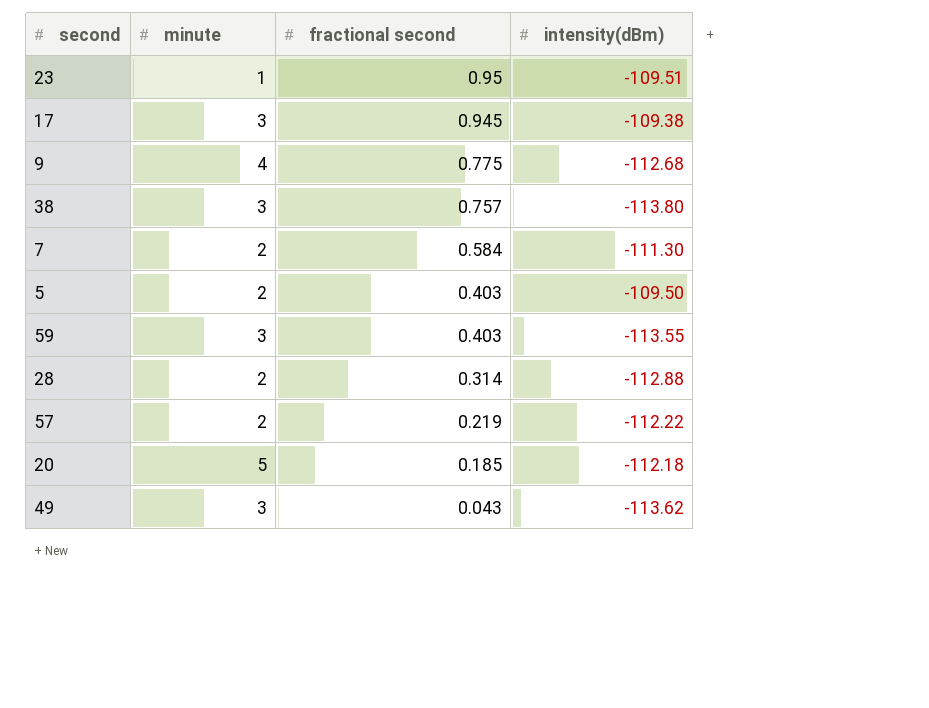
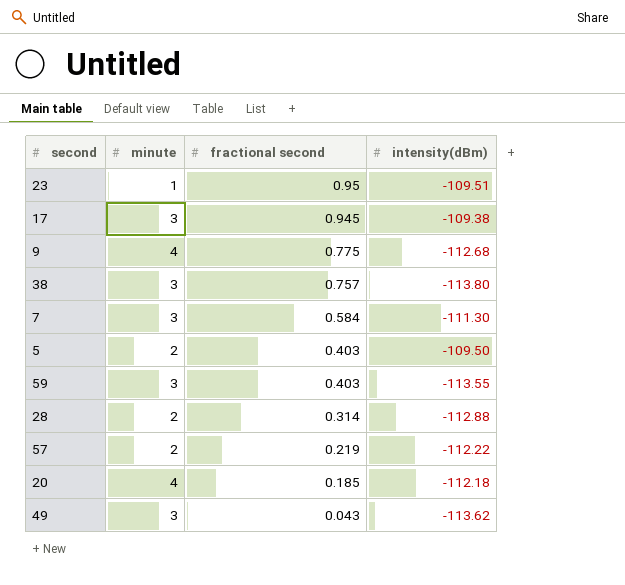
7 | minute: 2 -> 3
20 | minute: 5 -> 4

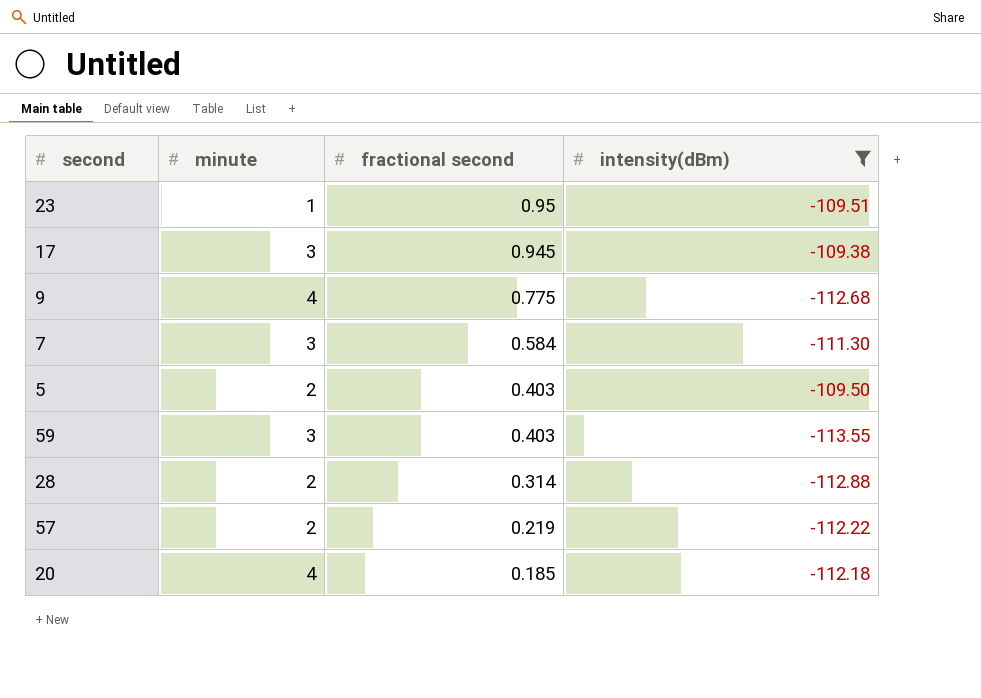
filter: none -> intensity(dBm) >= -113.55

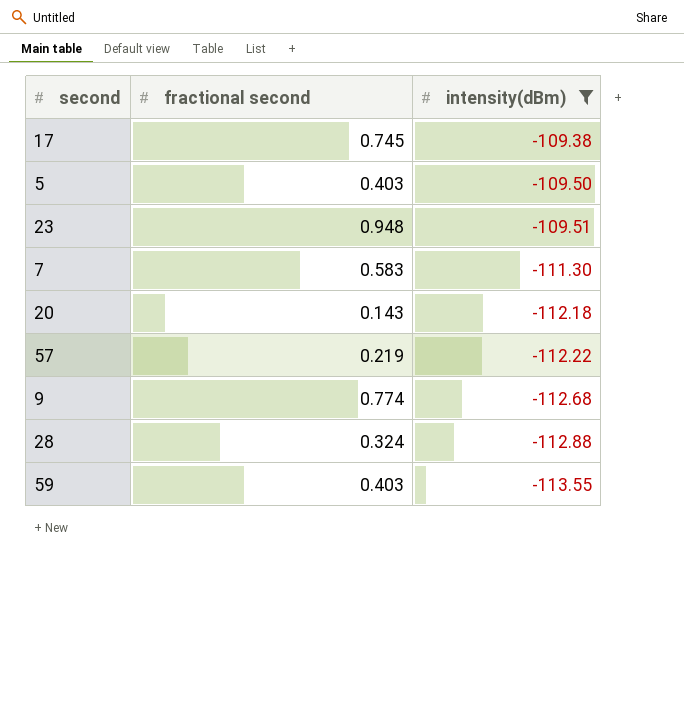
row order: fractional second descending -> intensity(dBm) descending
column minute | position: 2 -> none
17 | fractional second: 0.945 -> 0.745
23 | fractional second: 0.95 -> 0.948
7 | fractional second: 0.584 -> 0.583
20 | fractional second: 0.185 -> 0.143
9 | fractional second: 0.775 -> 0.774
28 | fractional second: 0.314 -> 0.324

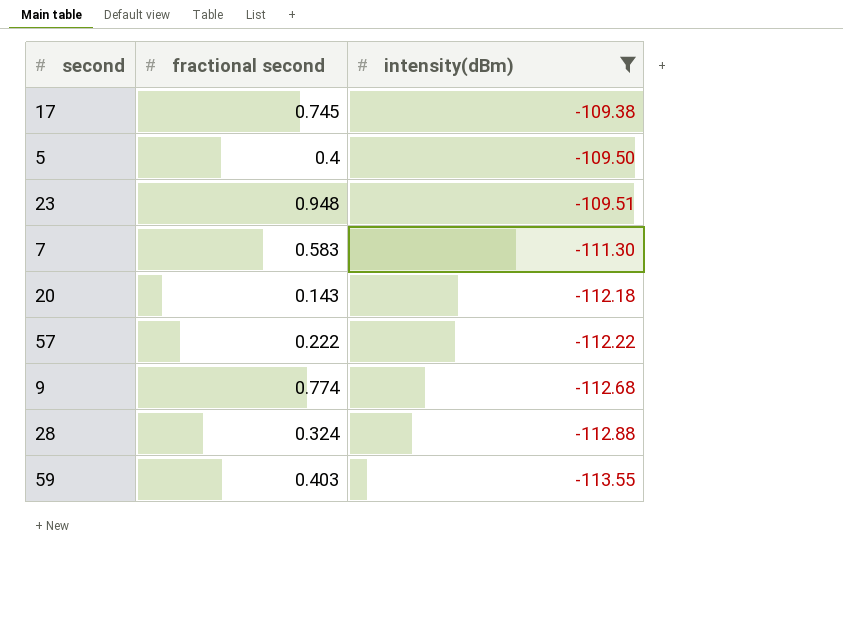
5 | fractional second: 0.403 -> 0.4
57 | fractional second: 0.219 -> 0.222

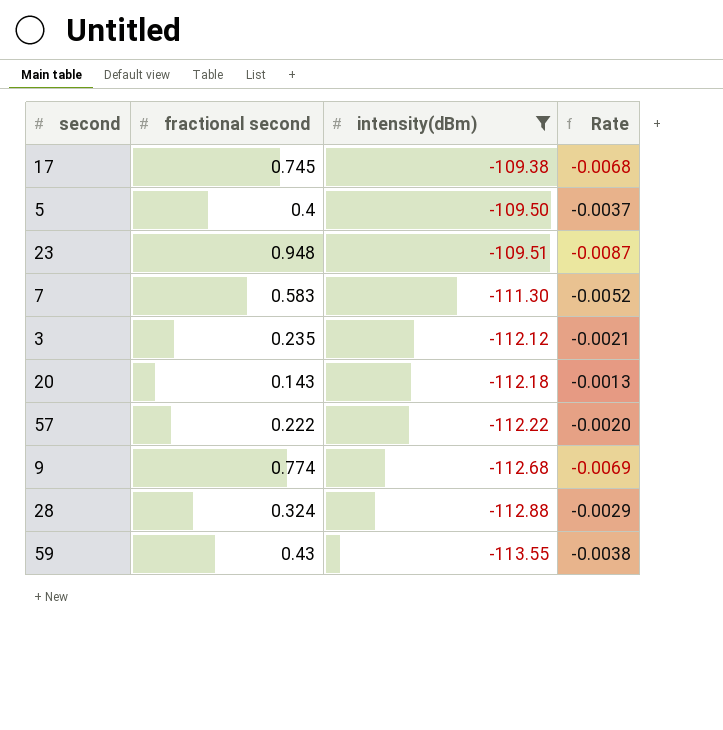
column Rate | formula: none -> [fractional second] / [intensity(dBm)]
row 3: none -> 0.235 | -112.12 | -0.0021
59 | fractional second: 0.403 -> 0.43

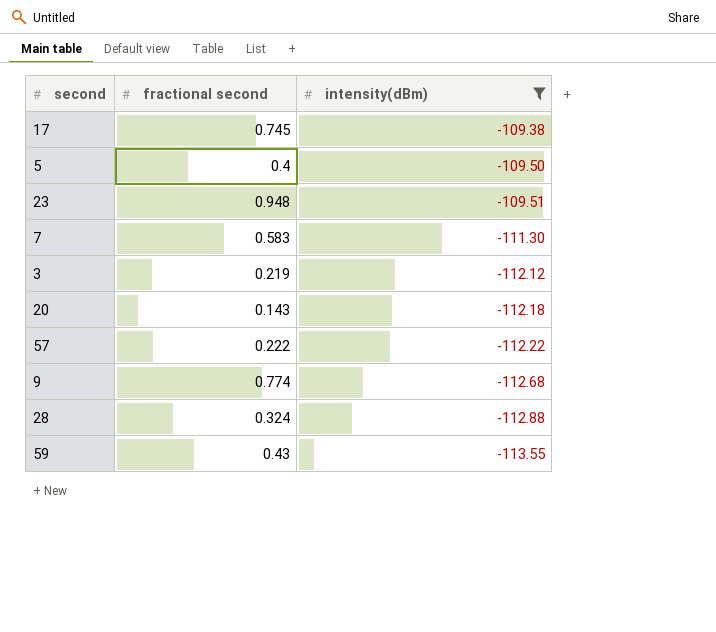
column Rate | formula: [fractional second] / [intensity(dBm)] -> none
3 | fractional second: 0.235 -> 0.219

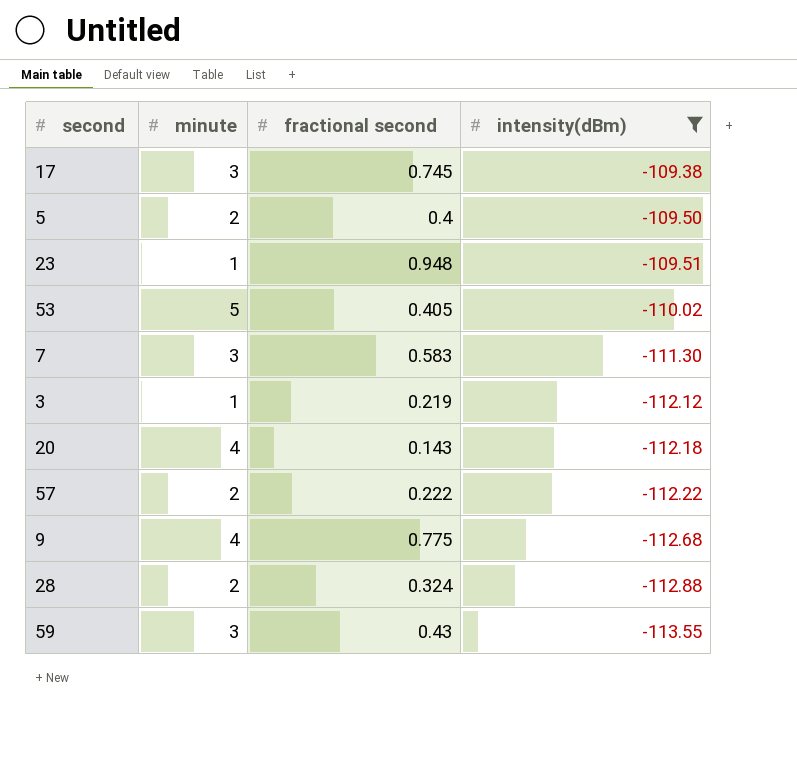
column minute | position: none -> 2
row 53: none -> 5 | 0.405 | -110.02
9 | fractional second: 0.774 -> 0.775

